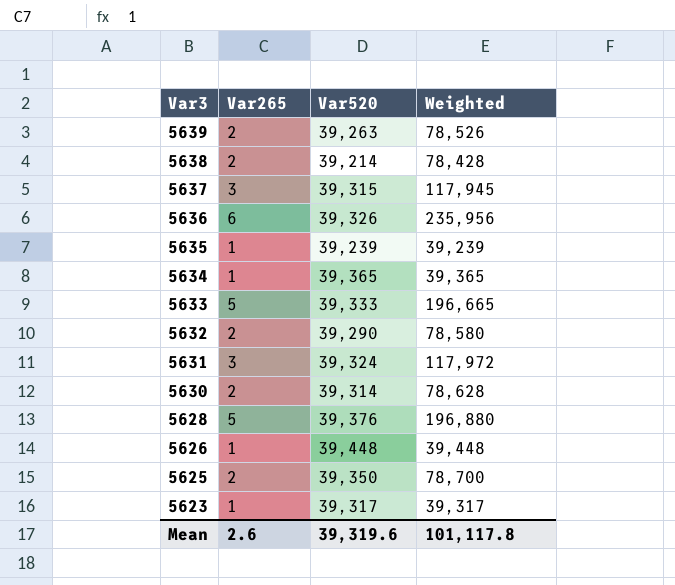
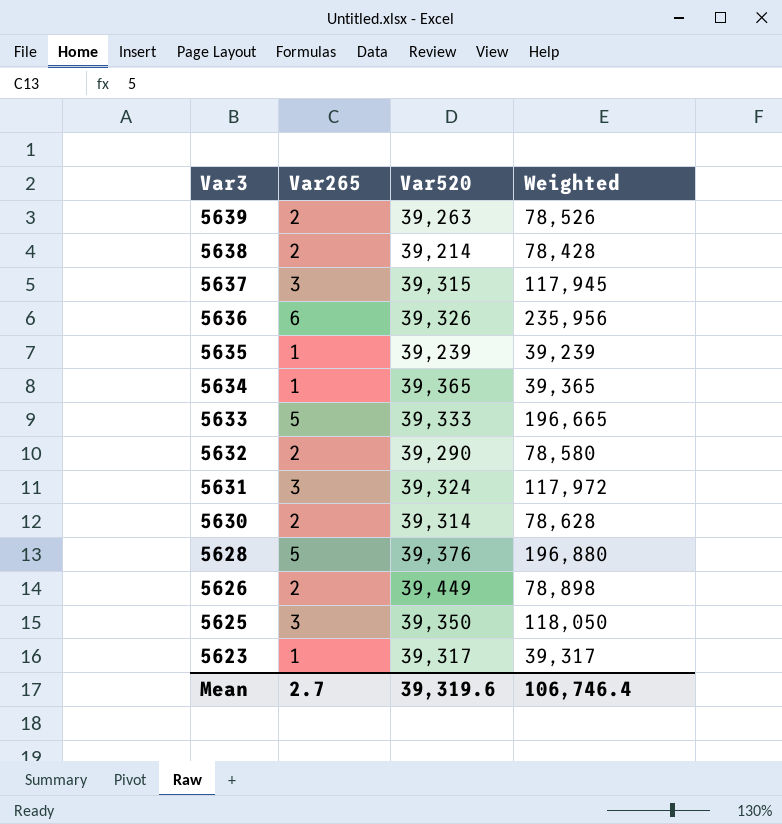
5626 | Var265: 1 -> 2
5626 | Var520: 39,448 -> 39,449
5626 | Weighted: 39,448 -> 78,898
5625 | Var265: 2 -> 3
5625 | Weighted: 78,700 -> 118,050
Mean | Var265: 2.6 -> 2.7
Mean | Weighted: 101,117.8 -> 106,746.4

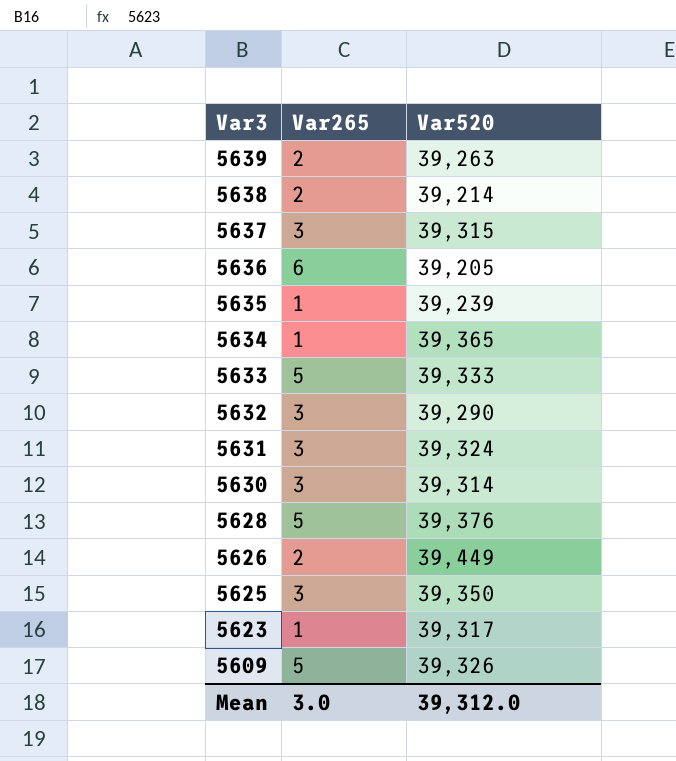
column Weighted | formula: [Var265] * [Var520] -> none
5636 | Var520: 39,326 -> 39,205
5632 | Var265: 2 -> 3
5630 | Var265: 2 -> 3
row 5609: none -> 5 | 39,326
Mean | Var265: 2.7 -> 3.0
Mean | Var520: 39,319.6 -> 39,312.0

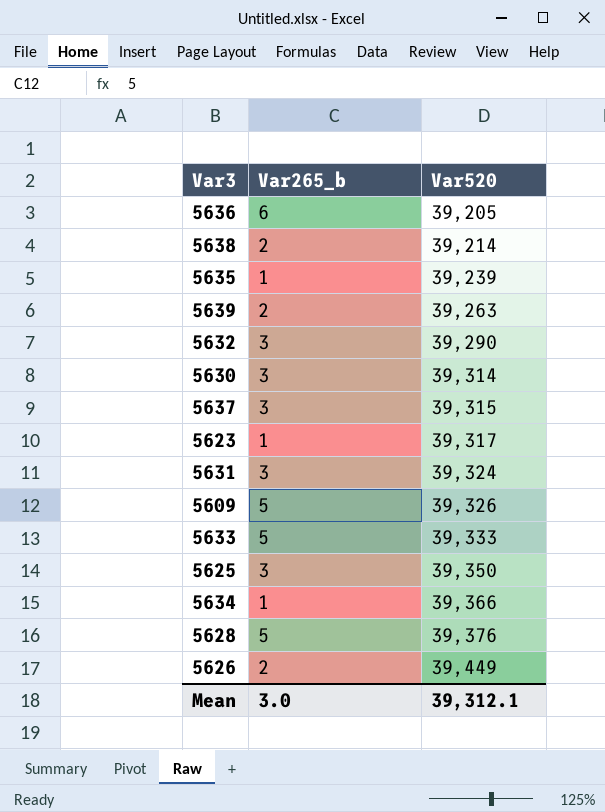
row order: Var3 descending -> Var520 ascending
column name: Var265 -> Var265_b
5634 | Var520: 39,365 -> 39,366
Mean | Var520: 39,312.0 -> 39,312.1

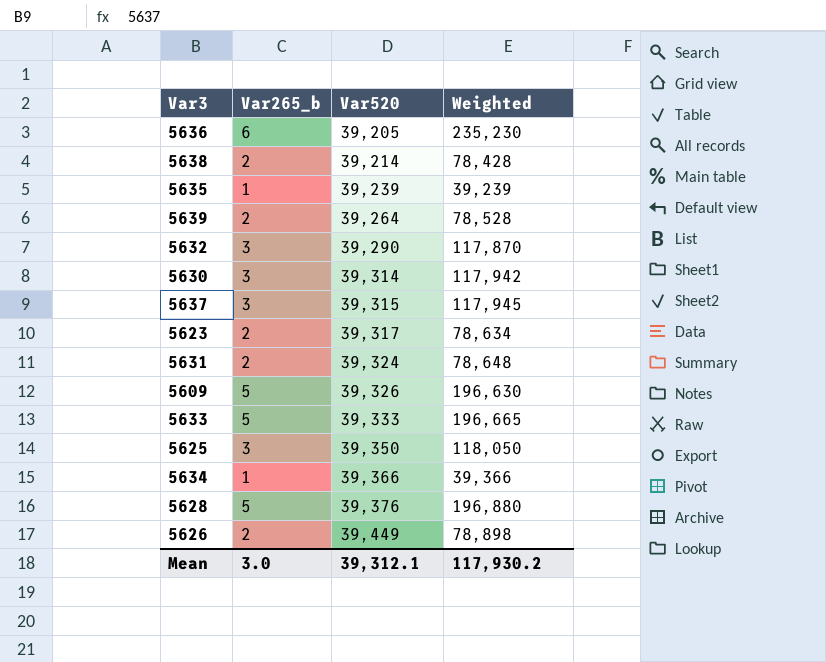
column Weighted | formula: none -> [Var265_b] * [Var520]
5639 | Var520: 39,263 -> 39,264
5623 | Var265_b: 1 -> 2
5631 | Var265_b: 3 -> 2

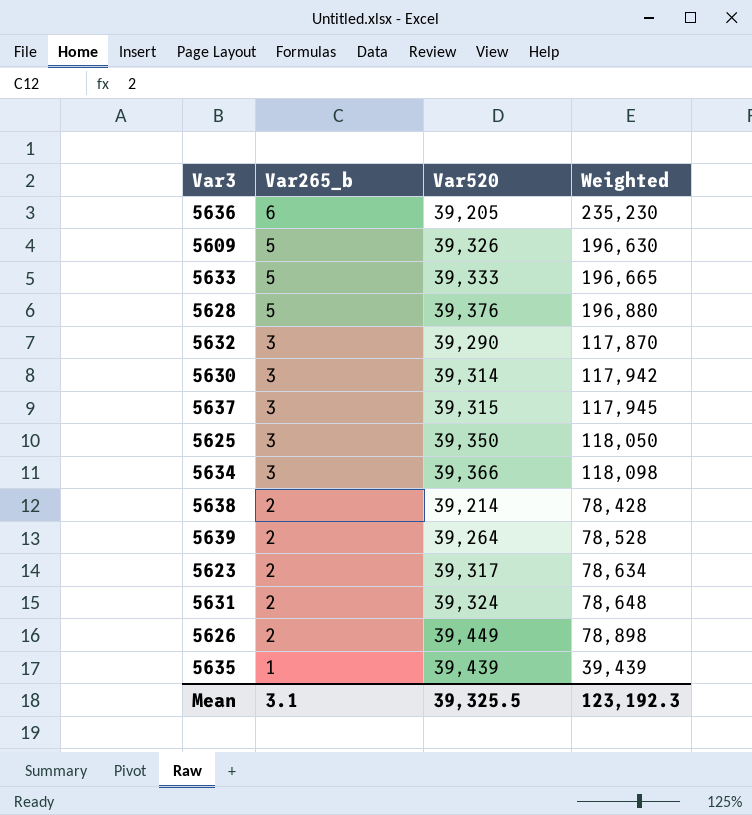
row order: Var520 ascending -> Var265_b descending
5634 | Var265_b: 1 -> 3
5634 | Weighted: 39,366 -> 118,098
5635 | Var520: 39,239 -> 39,439
5635 | Weighted: 39,239 -> 39,439
Mean | Var265_b: 3.0 -> 3.1
Mean | Var520: 39,312.1 -> 39,325.5
Mean | Weighted: 117,930.2 -> 123,192.3

